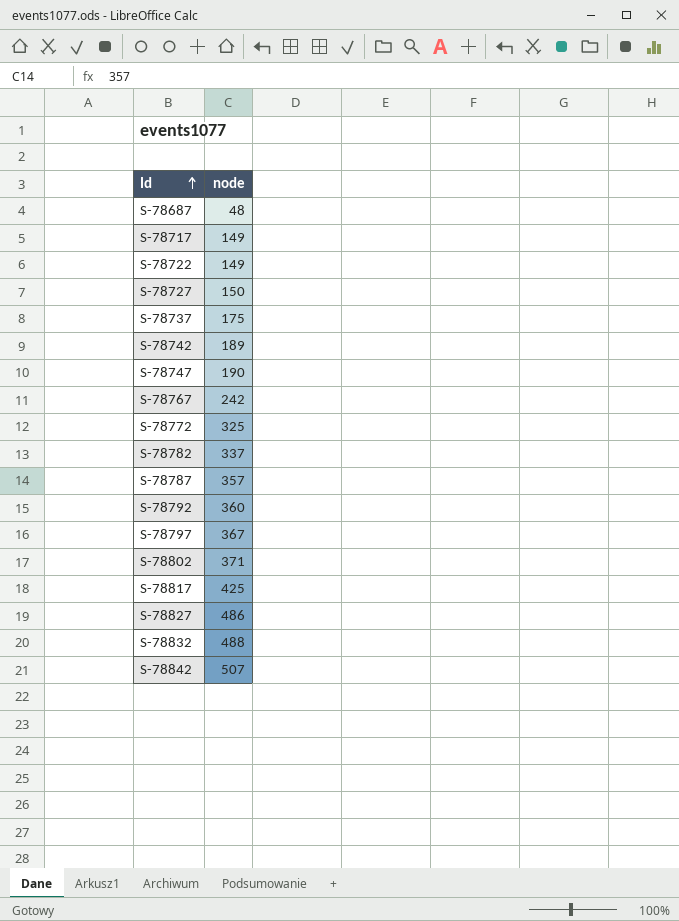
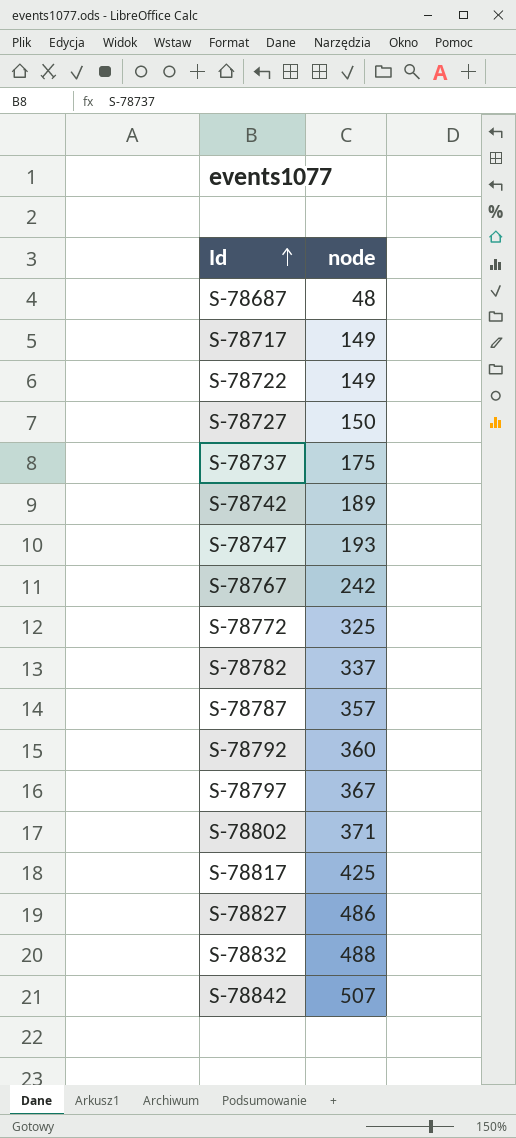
S-78747 | node: 190 -> 193

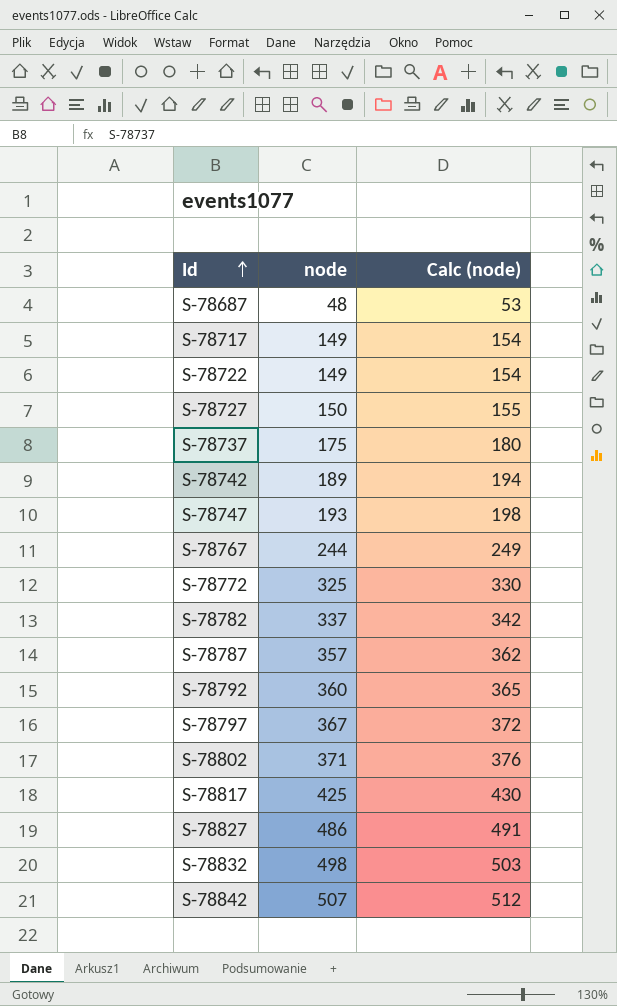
column Calc (node) | formula: none -> [node] + 5
S-78767 | node: 242 -> 244
S-78832 | node: 488 -> 498

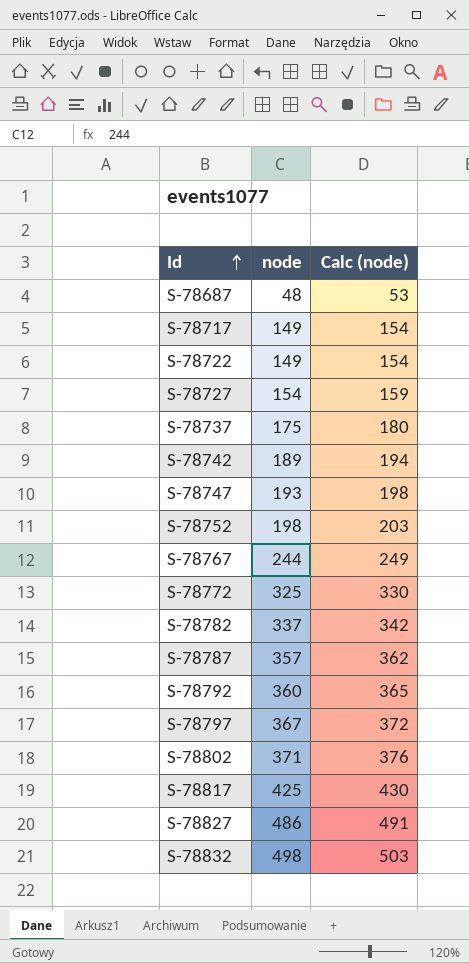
row S-78842: 507 | 512 -> none
S-78727 | node: 150 -> 154
S-78727 | Calc (node): 155 -> 159
row S-78752: none -> 198 | 203

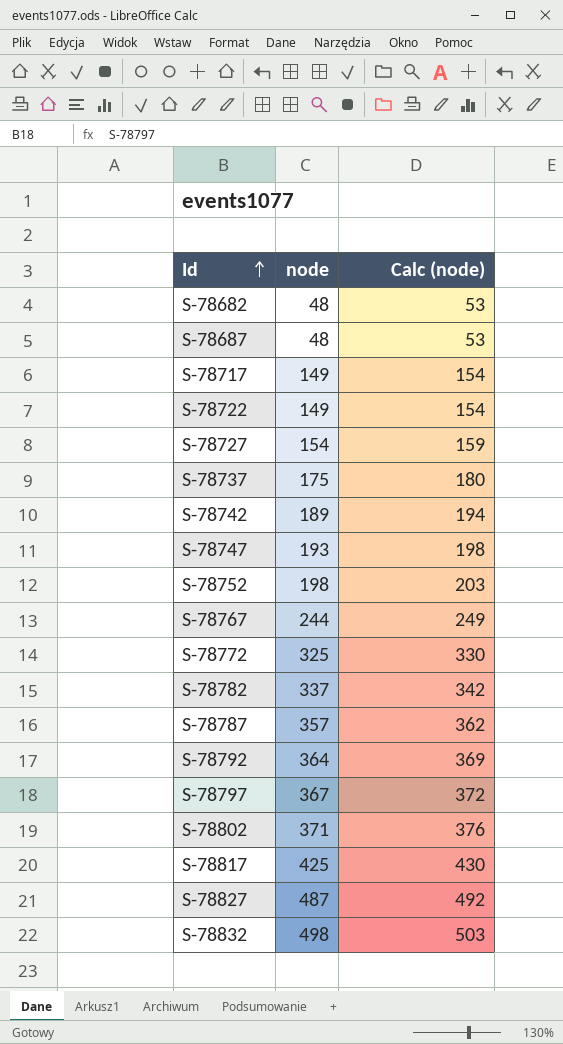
row S-78682: none -> 48 | 53
S-78792 | node: 360 -> 364
S-78792 | Calc (node): 365 -> 369
S-78827 | node: 486 -> 487
S-78827 | Calc (node): 491 -> 492

